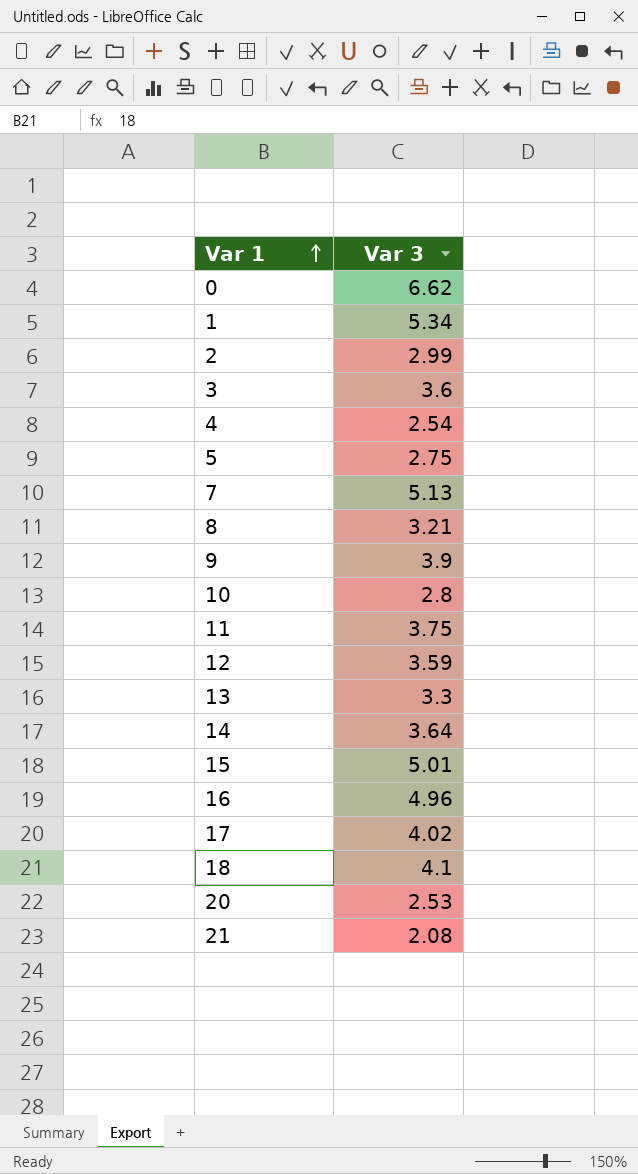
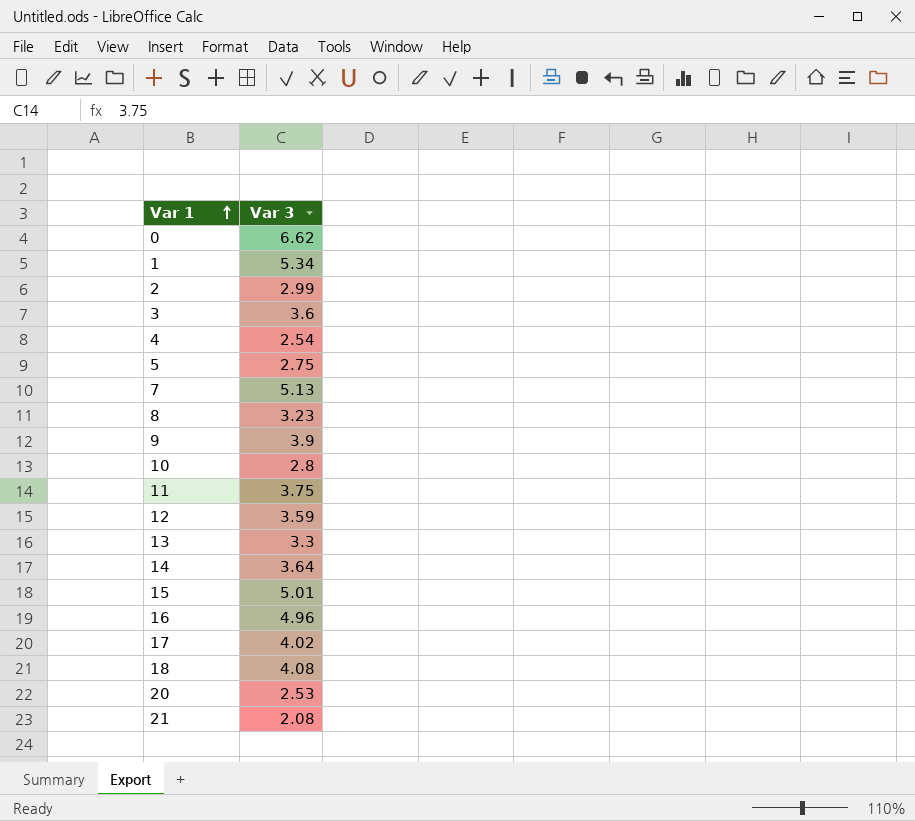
8 | Var 3: 3.21 -> 3.23
18 | Var 3: 4.1 -> 4.08

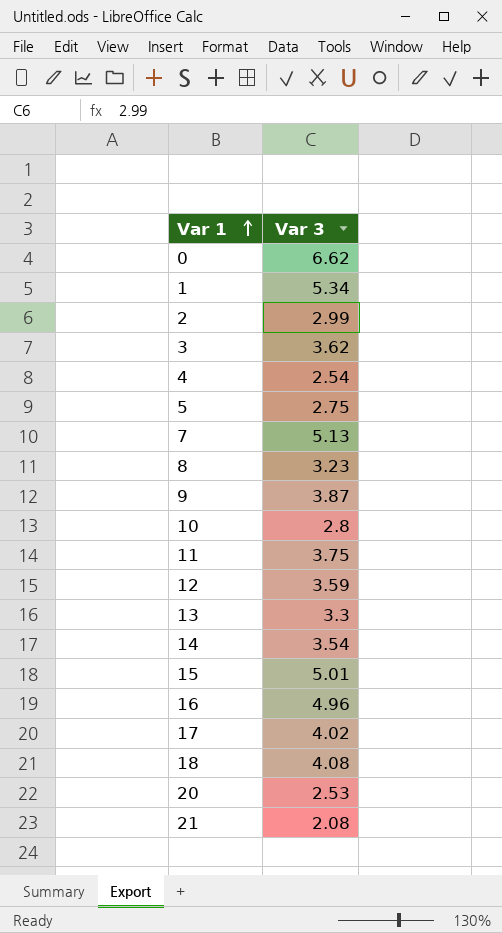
3 | Var 3: 3.6 -> 3.62
9 | Var 3: 3.9 -> 3.87
14 | Var 3: 3.64 -> 3.54

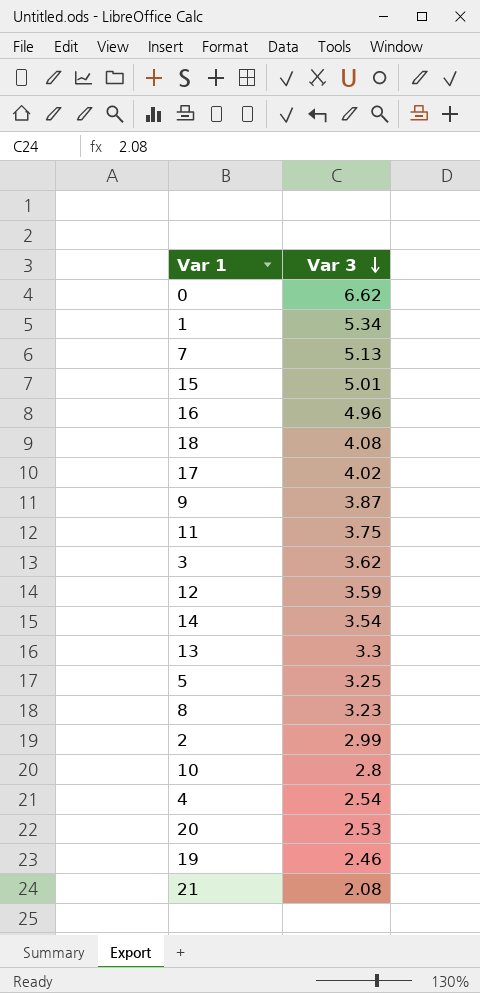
row order: Var 1 ascending -> Var 3 descending
5 | Var 3: 2.75 -> 3.25
row 19: none -> 2.46

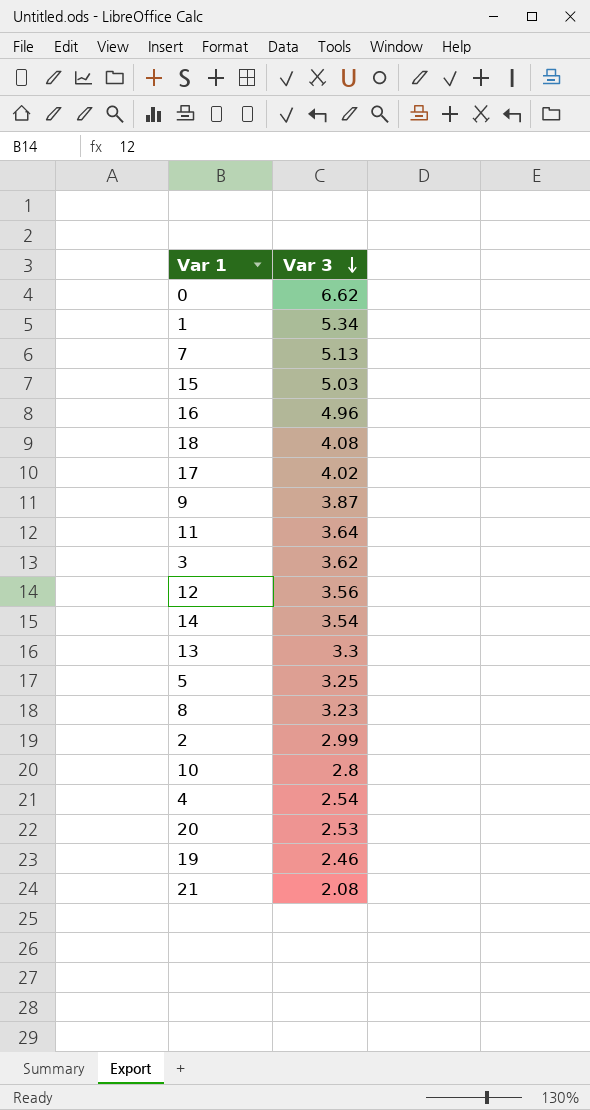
15 | Var 3: 5.01 -> 5.03
11 | Var 3: 3.75 -> 3.64
12 | Var 3: 3.59 -> 3.56

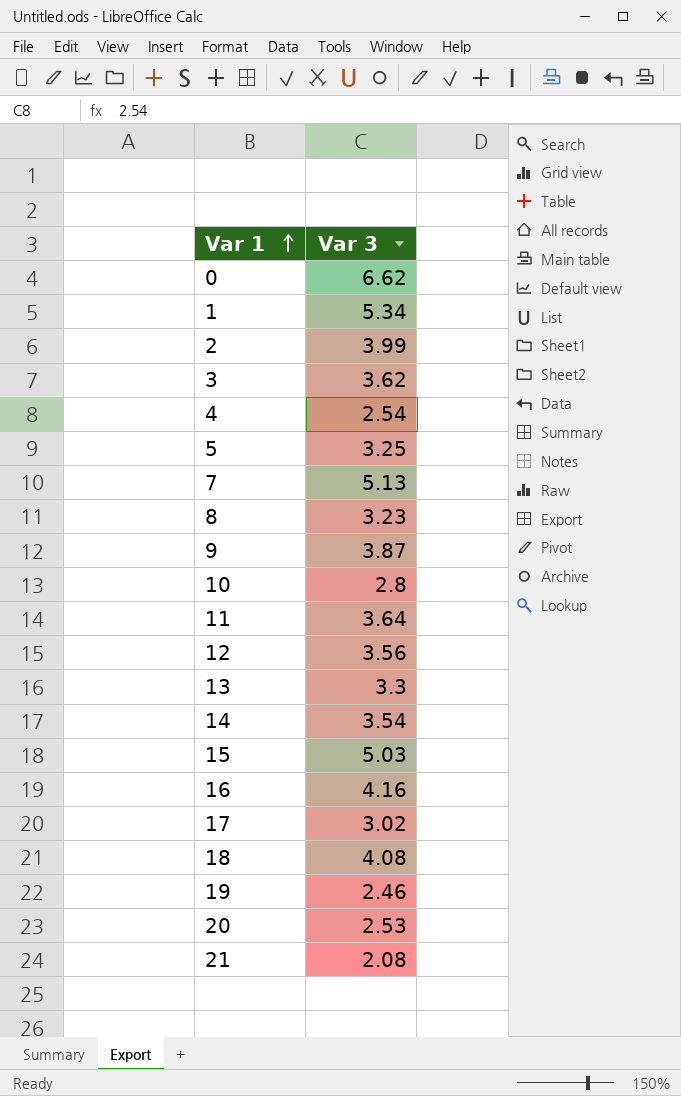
row order: Var 3 descending -> Var 1 ascending
2 | Var 3: 2.99 -> 3.99
16 | Var 3: 4.96 -> 4.16
17 | Var 3: 4.02 -> 3.02

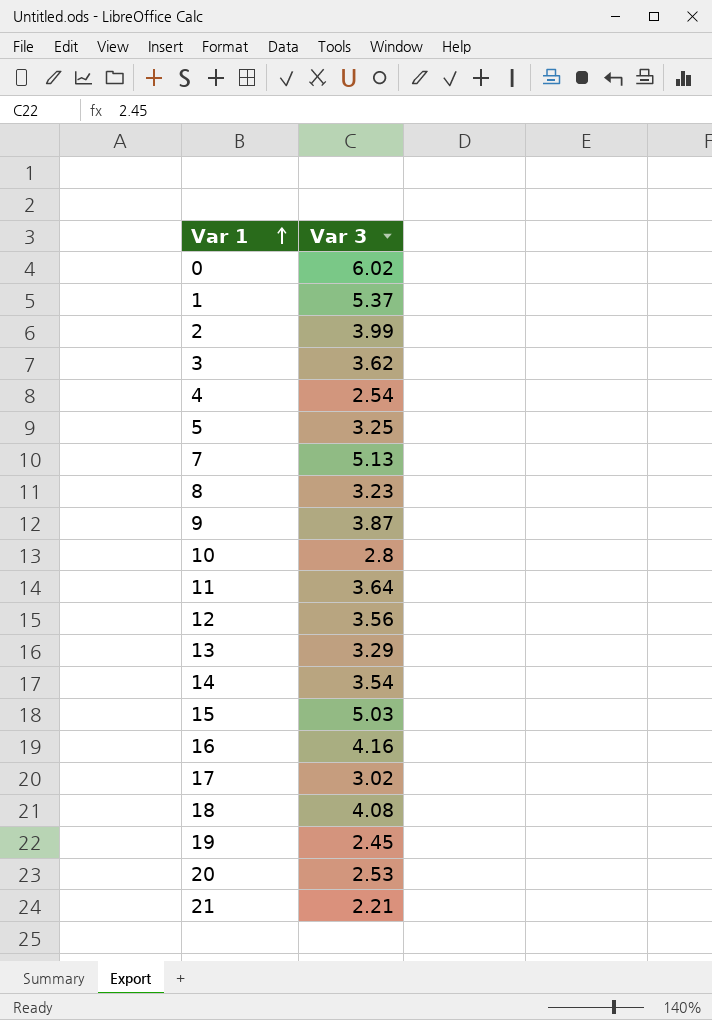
0 | Var 3: 6.62 -> 6.02
1 | Var 3: 5.34 -> 5.37
13 | Var 3: 3.3 -> 3.29
19 | Var 3: 2.46 -> 2.45
21 | Var 3: 2.08 -> 2.21

